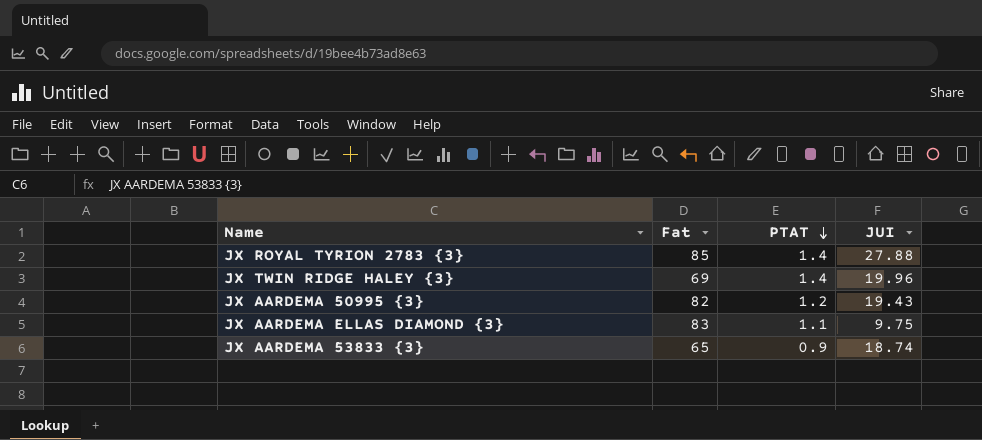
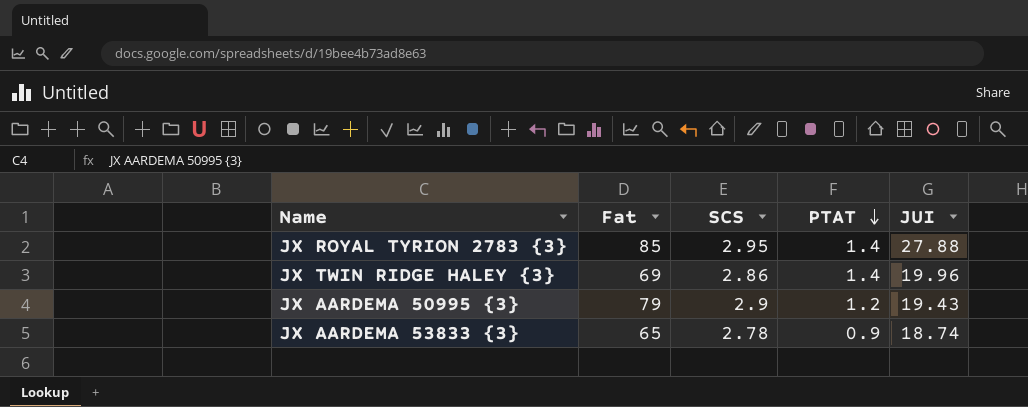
column SCS | position: none -> 3
row JX AARDEMA ELLAS DIAMOND {3}: 83 | 1.1 | 9.75 -> none
JX AARDEMA 50995 {3} | Fat: 82 -> 79

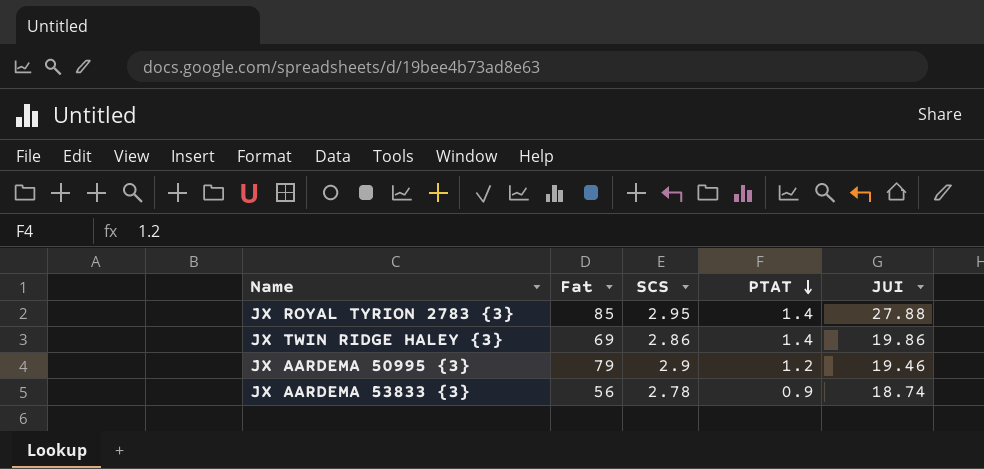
JX TWIN RIDGE HALEY {3} | JUI: 19.96 -> 19.86
JX AARDEMA 50995 {3} | JUI: 19.43 -> 19.46
JX AARDEMA 53833 {3} | Fat: 65 -> 56

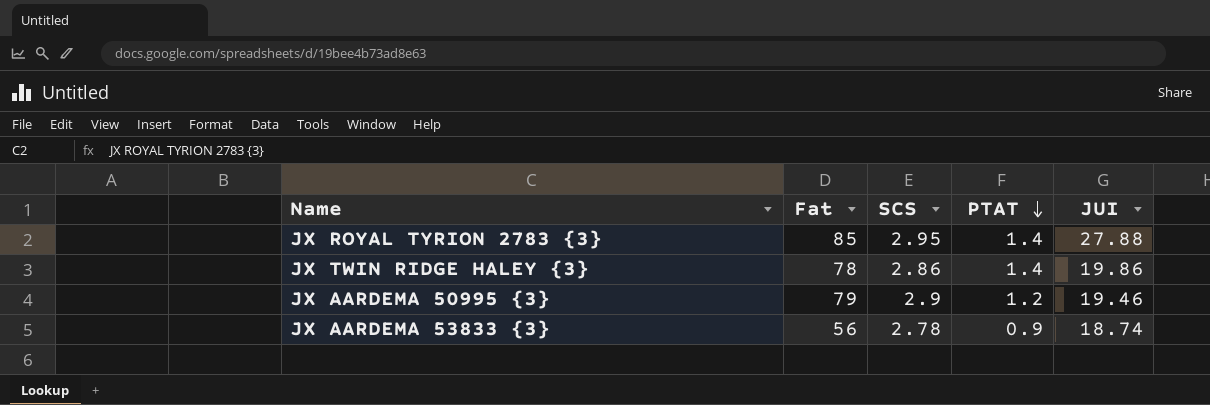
JX TWIN RIDGE HALEY {3} | Fat: 69 -> 78

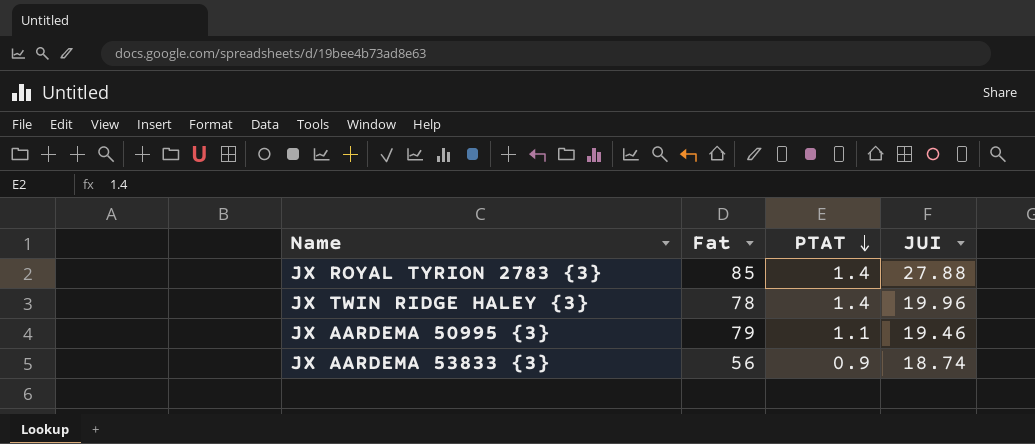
column SCS | position: 3 -> none
JX TWIN RIDGE HALEY {3} | JUI: 19.86 -> 19.96
JX AARDEMA 50995 {3} | PTAT: 1.2 -> 1.1

